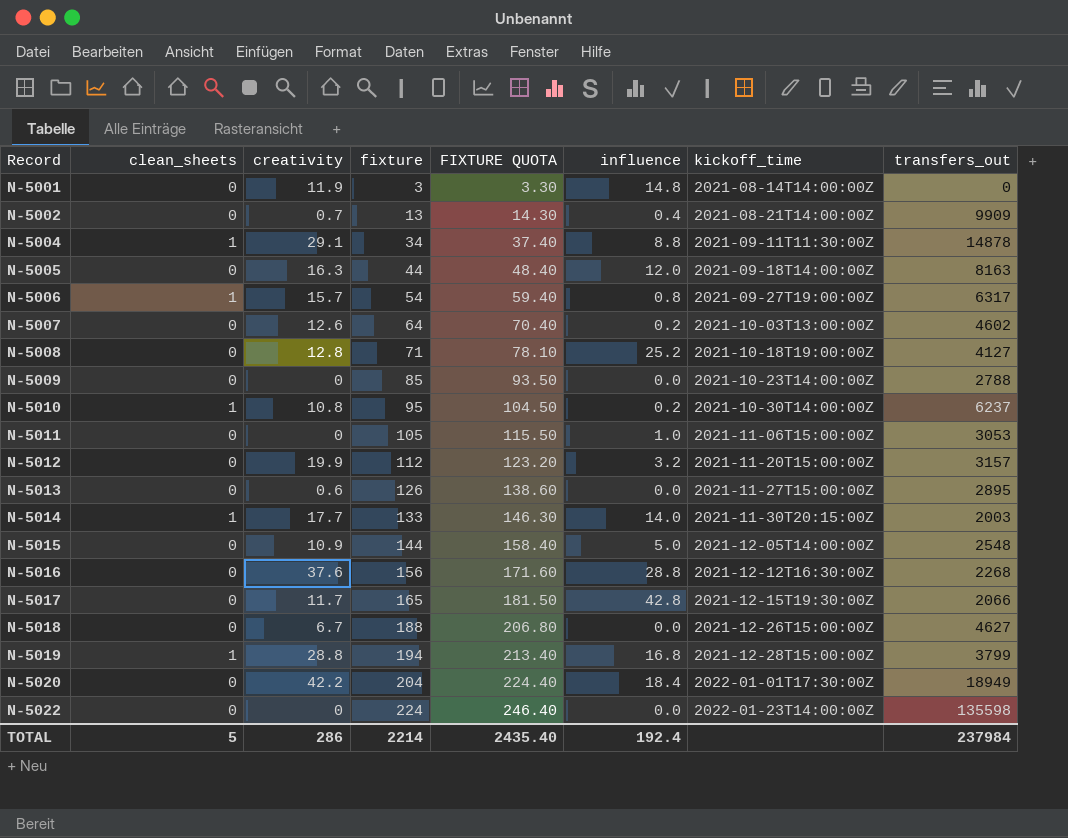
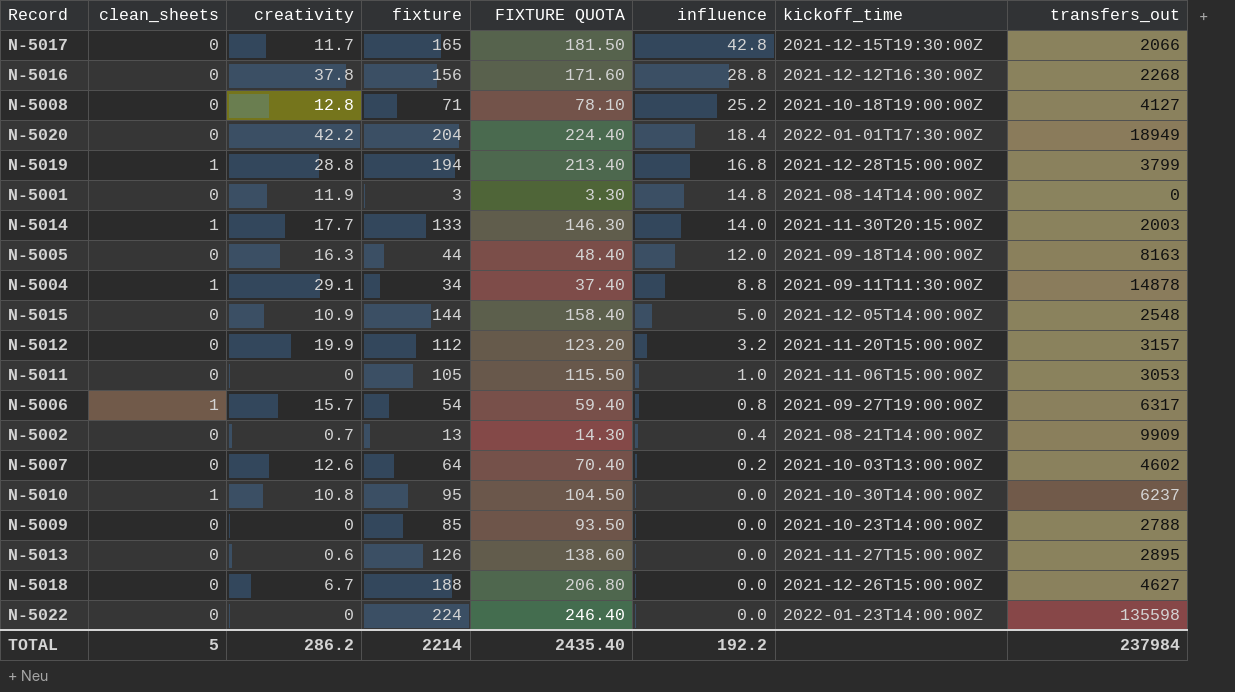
row order: Record ascending -> influence descending
N-5016 | creativity: 37.6 -> 37.8
N-5010 | influence: 0.2 -> 0.0
TOTAL | creativity: 286 -> 286.2
TOTAL | influence: 192.4 -> 192.2

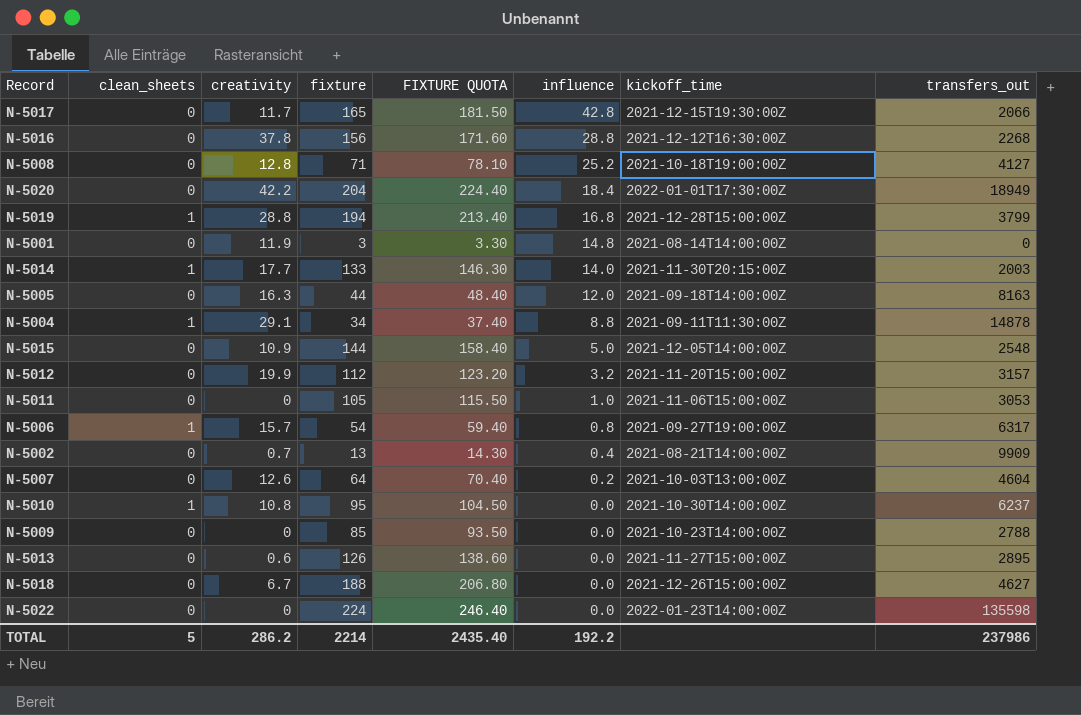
N-5007 | transfers_out: 4602 -> 4604
TOTAL | transfers_out: 237984 -> 237986

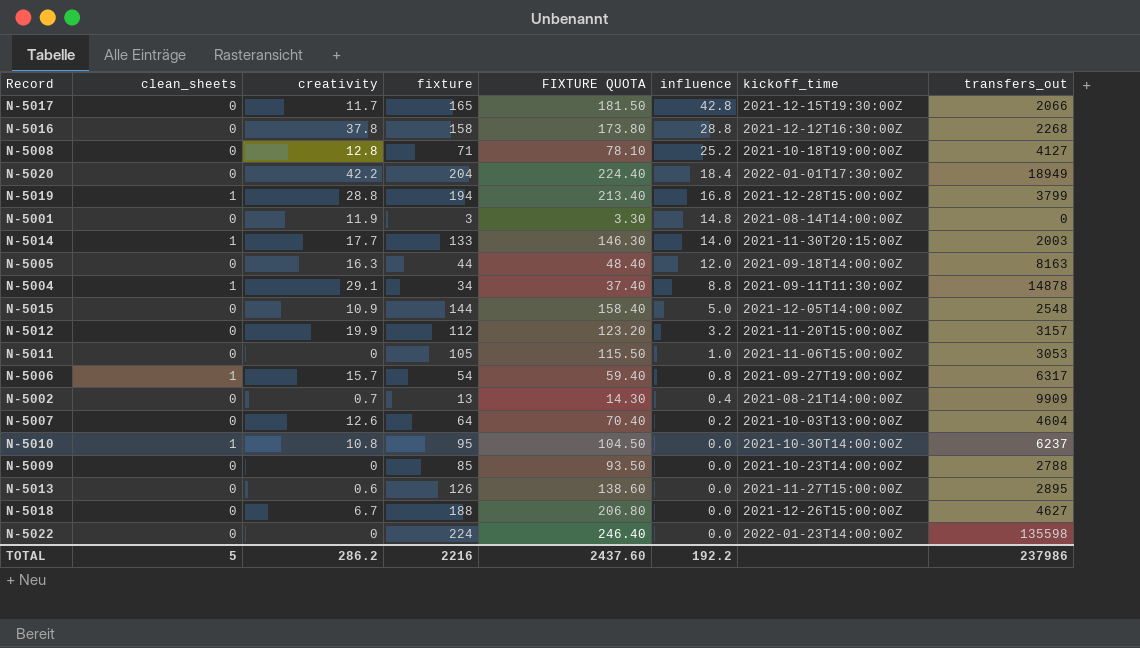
N-5016 | fixture: 156 -> 158
N-5016 | FIXTURE QUOTA: 171.60 -> 173.80
TOTAL | fixture: 2214 -> 2216
TOTAL | FIXTURE QUOTA: 2435.40 -> 2437.60

